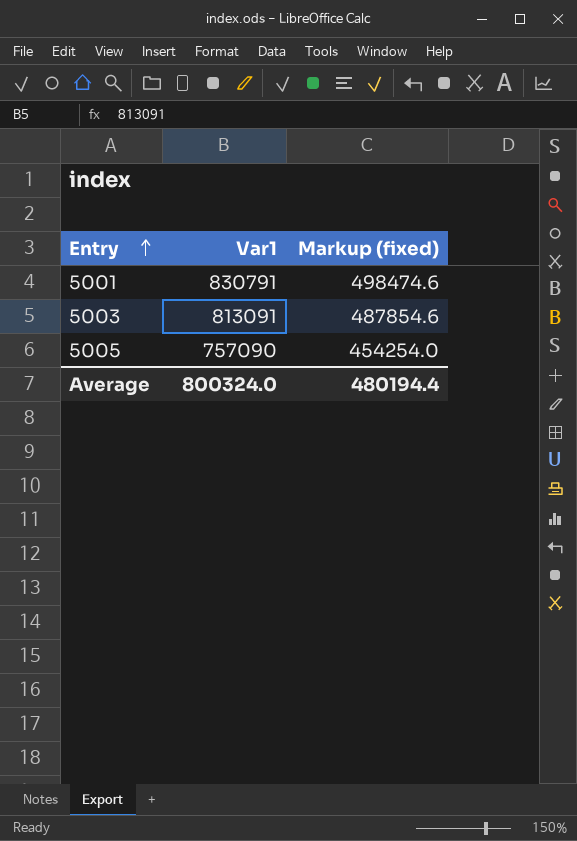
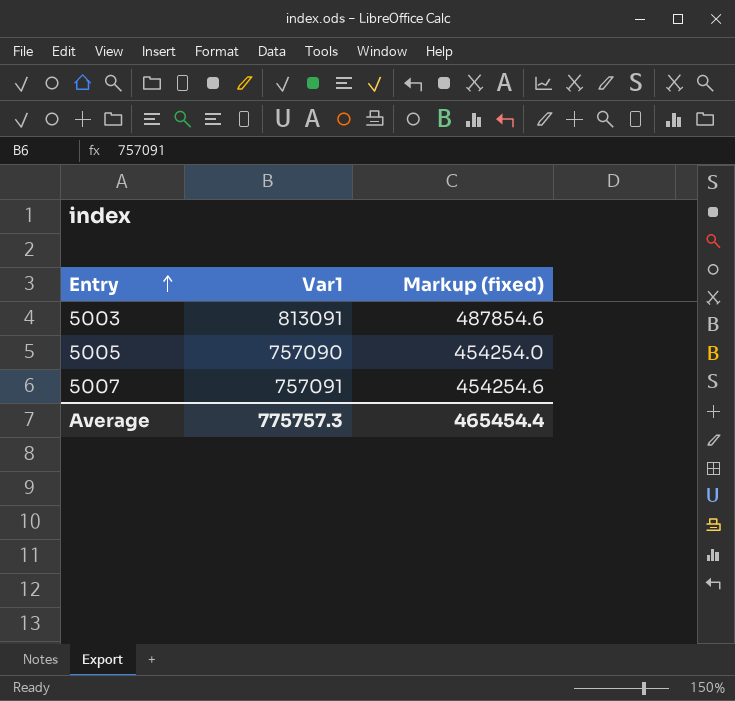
row 5001: 830791 | 498474.6 -> none
row 5007: none -> 757091 | 454254.6
Average | Var1: 800324.0 -> 775757.3
Average | Markup (fixed): 480194.4 -> 465454.4

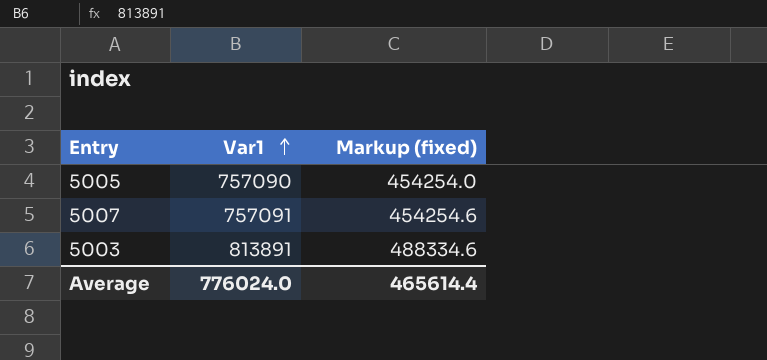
row order: Entry ascending -> Var1 ascending
5003 | Var1: 813091 -> 813891
5003 | Markup (fixed): 487854.6 -> 488334.6
Average | Var1: 775757.3 -> 776024.0
Average | Markup (fixed): 465454.4 -> 465614.4

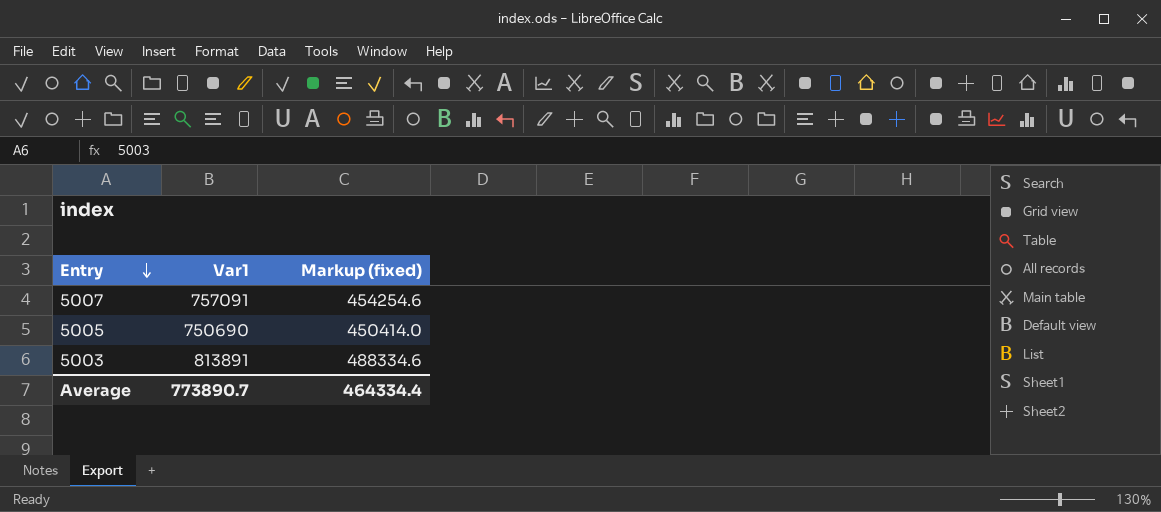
row order: Var1 ascending -> Entry descending
5005 | Var1: 757090 -> 750690
5005 | Markup (fixed): 454254.0 -> 450414.0
Average | Var1: 776024.0 -> 773890.7
Average | Markup (fixed): 465614.4 -> 464334.4

